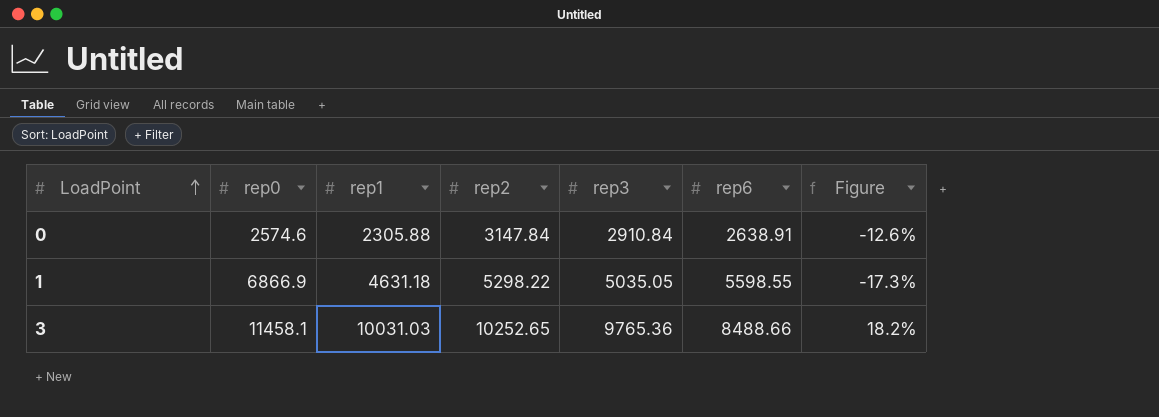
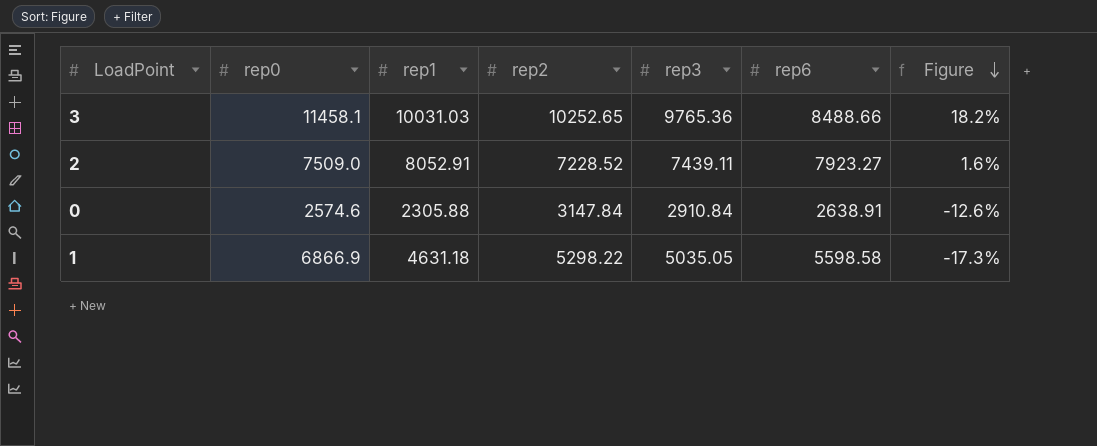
row order: LoadPoint ascending -> Figure descending
row 2: none -> 7509.0 | 8052.91 | 7228.52 | 7439.11 | 7923.27 | 1.6%
1 | rep6: 5598.55 -> 5598.58

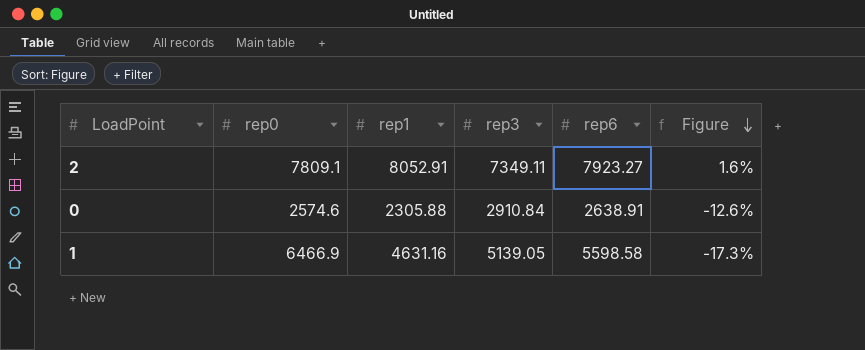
column rep2 | position: 4 -> none
row 3: 11458.1 | 10031.03 | 10252.65 | 9765.36 | 8488.66 | 18.2% -> none
2 | rep0: 7509.0 -> 7809.1
2 | rep3: 7439.11 -> 7349.11
1 | rep0: 6866.9 -> 6466.9
1 | rep1: 4631.18 -> 4631.16
1 | rep3: 5035.05 -> 5139.05

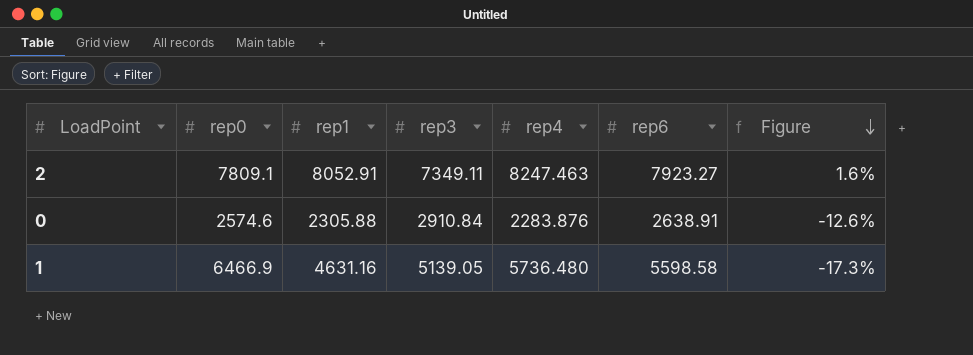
column rep4 | position: none -> 5

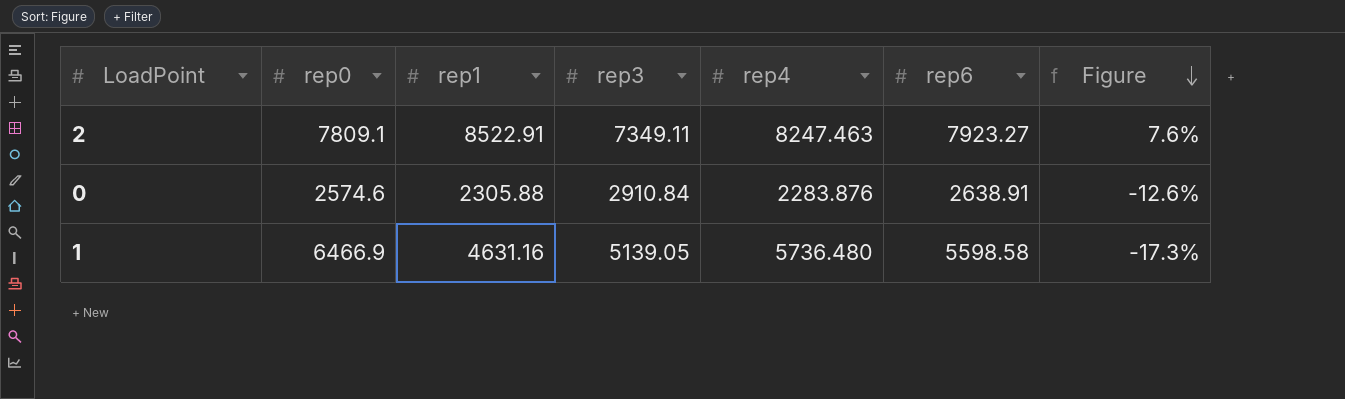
2 | rep1: 8052.91 -> 8522.91
2 | Figure: 1.6% -> 7.6%

